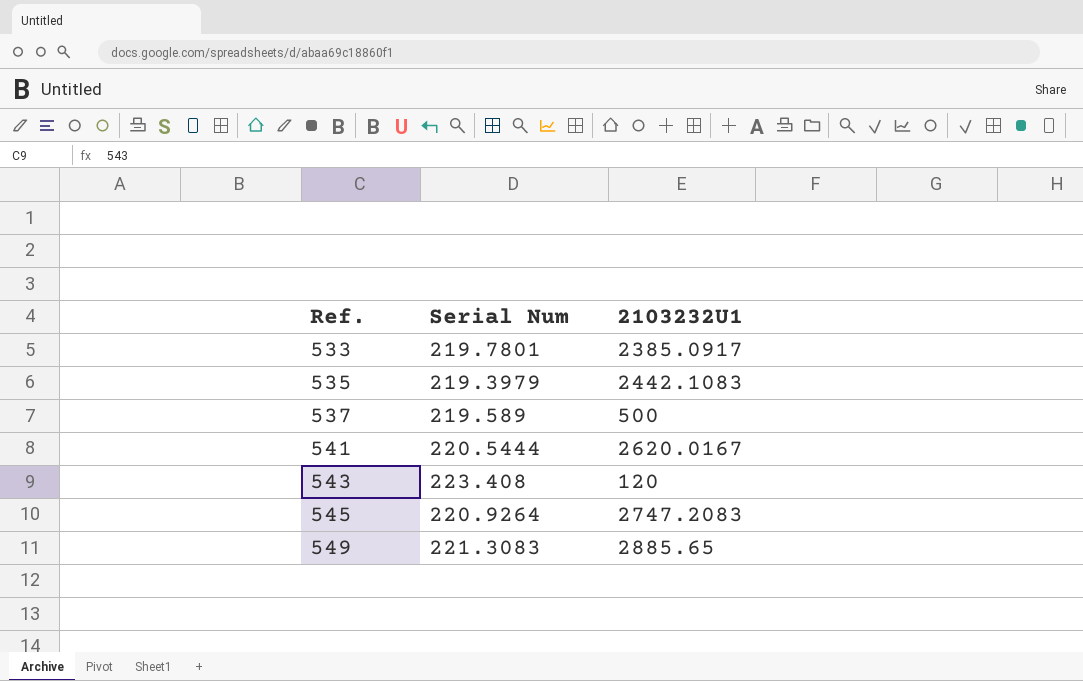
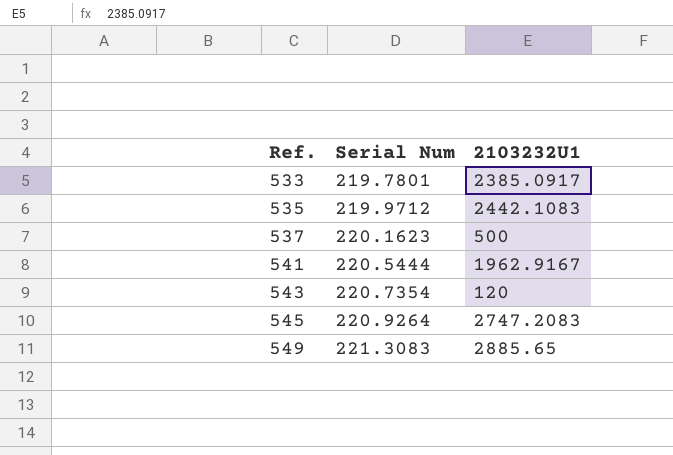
535 | Serial Num: 219.3979 -> 219.9712
537 | Serial Num: 219.589 -> 220.1623
541 | 2103232U1: 2620.0167 -> 1962.9167
543 | Serial Num: 223.408 -> 220.7354

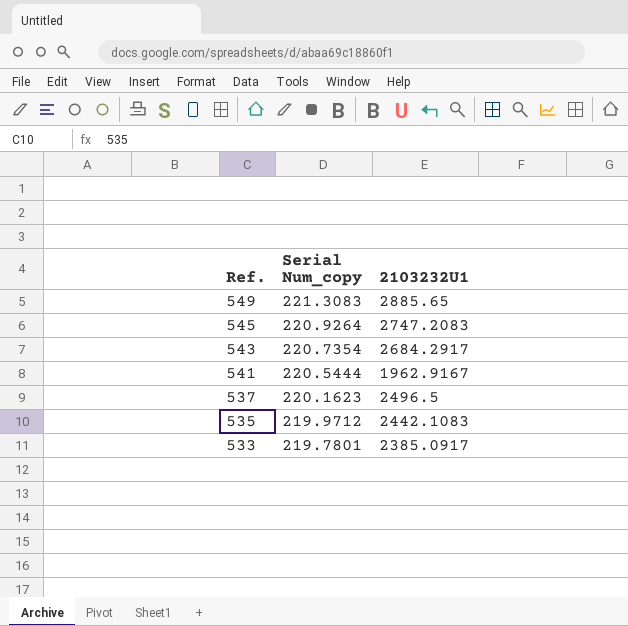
row order: Ref. ascending -> Ref. descending
column name: Serial Num -> Serial Num_copy
543 | 2103232U1: 120 -> 2684.2917
537 | 2103232U1: 500 -> 2496.5

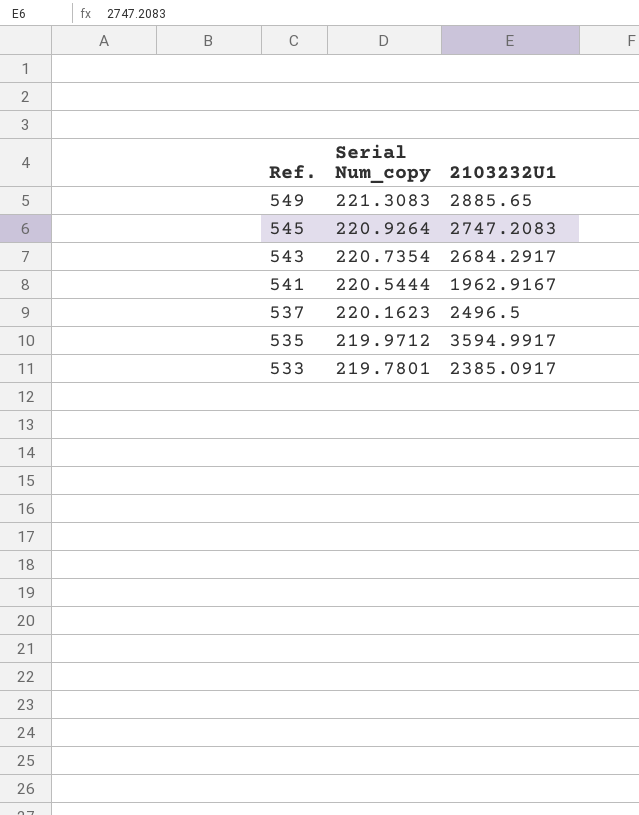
535 | 2103232U1: 2442.1083 -> 3594.9917

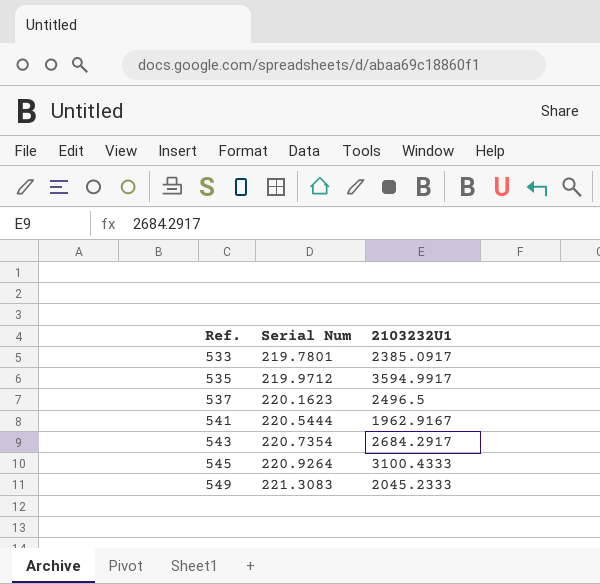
row order: Ref. descending -> Ref. ascending
column name: Serial Num_copy -> Serial Num
545 | 2103232U1: 2747.2083 -> 3100.4333
549 | 2103232U1: 2885.65 -> 2045.2333

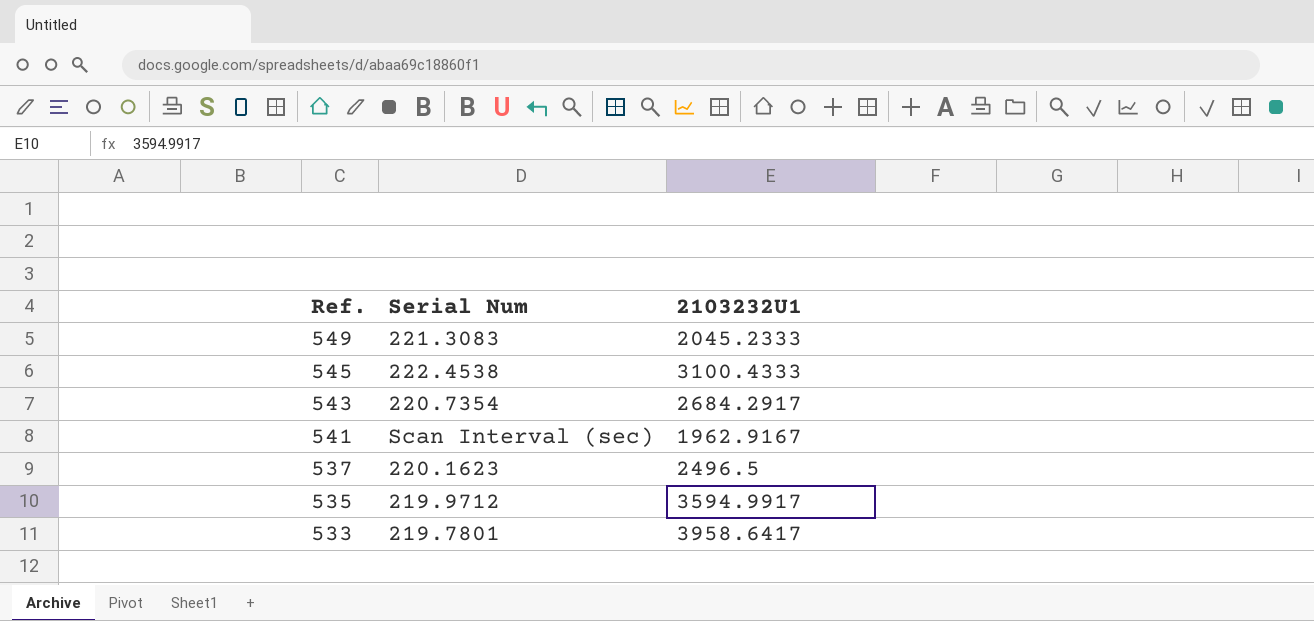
row order: Ref. ascending -> Ref. descending
545 | Serial Num: 220.9264 -> 222.4538
541 | Serial Num: 220.5444 -> Scan Interval (sec)
533 | 2103232U1: 2385.0917 -> 3958.6417

